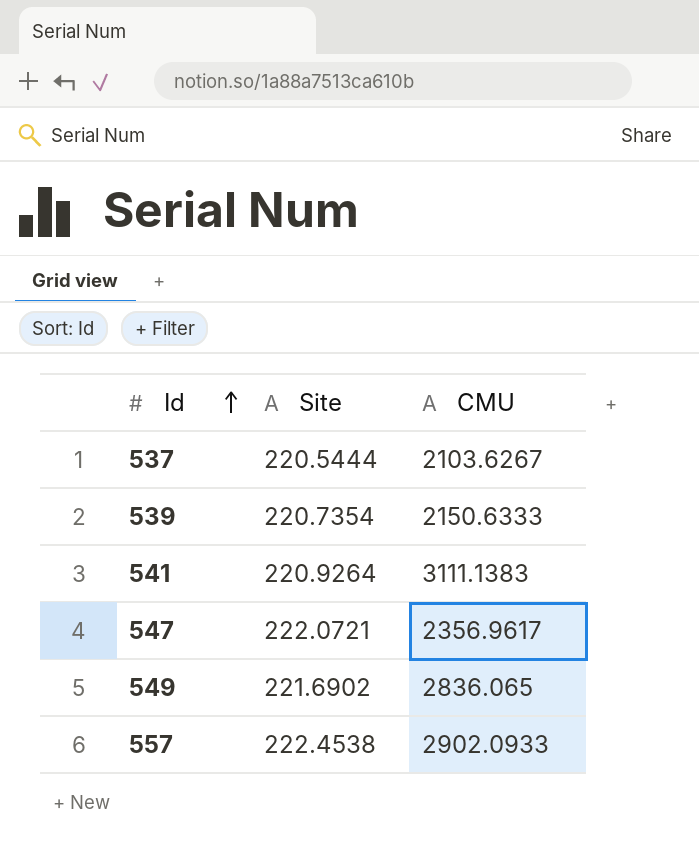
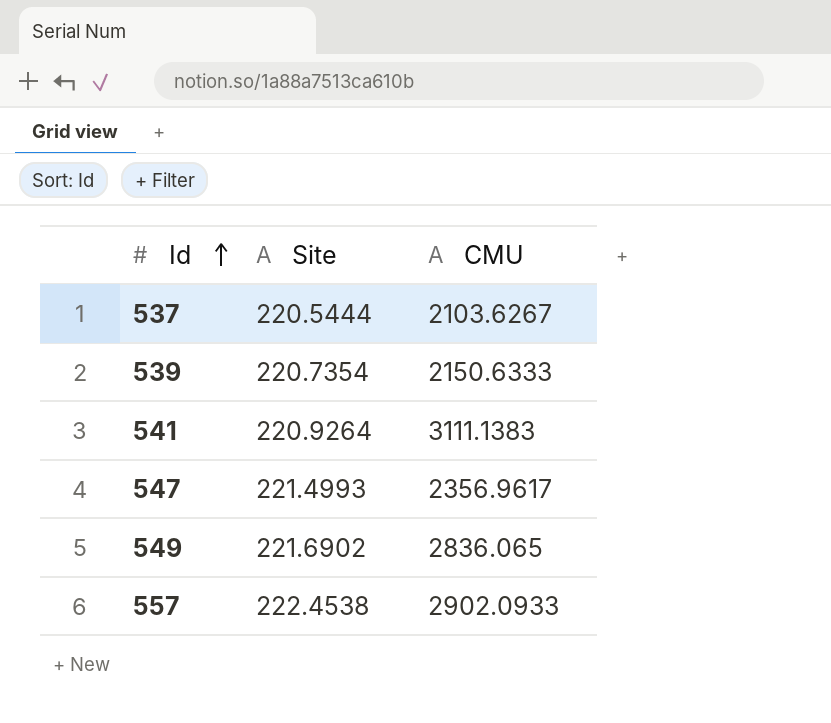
547 | Site: 222.0721 -> 221.4993

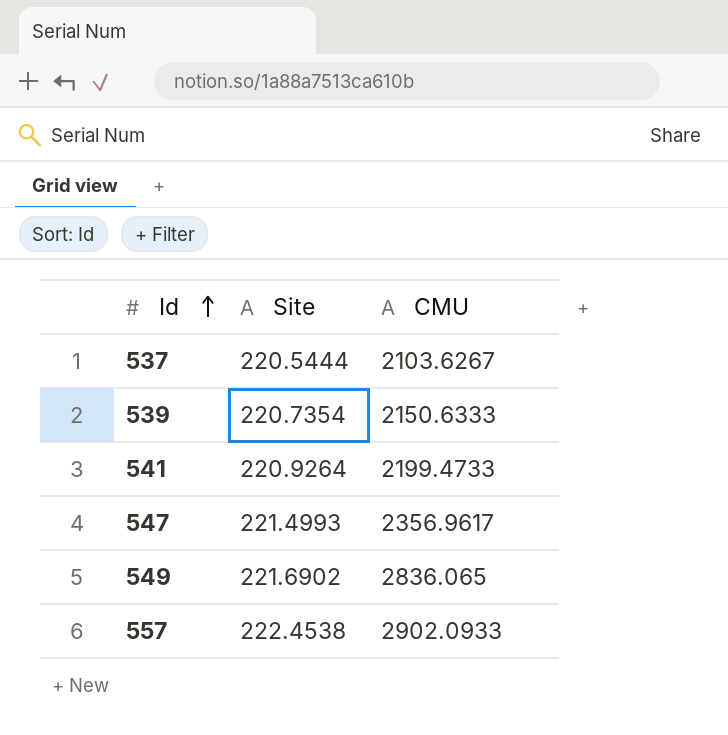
541 | CMU: 3111.1383 -> 2199.4733

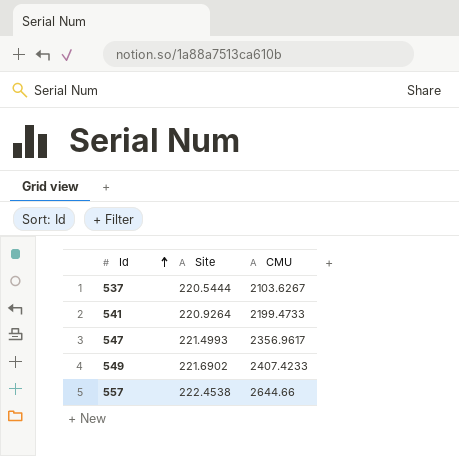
row 539: 220.7354 | 2150.6333 -> none
549 | CMU: 2836.065 -> 2407.4233
557 | CMU: 2902.0933 -> 2644.66

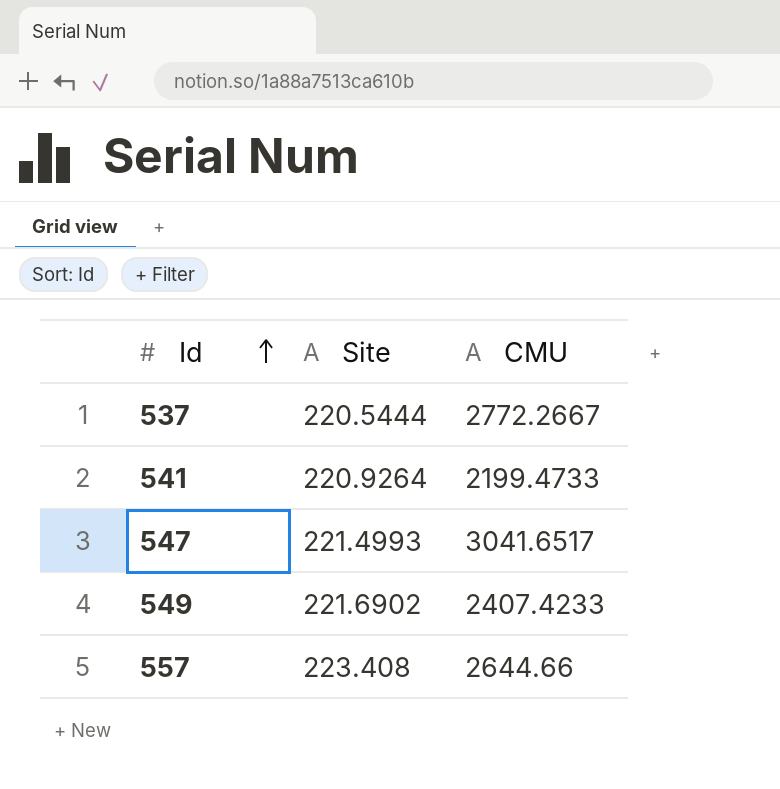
537 | CMU: 2103.6267 -> 2772.2667
547 | CMU: 2356.9617 -> 3041.6517
557 | Site: 222.4538 -> 223.408

